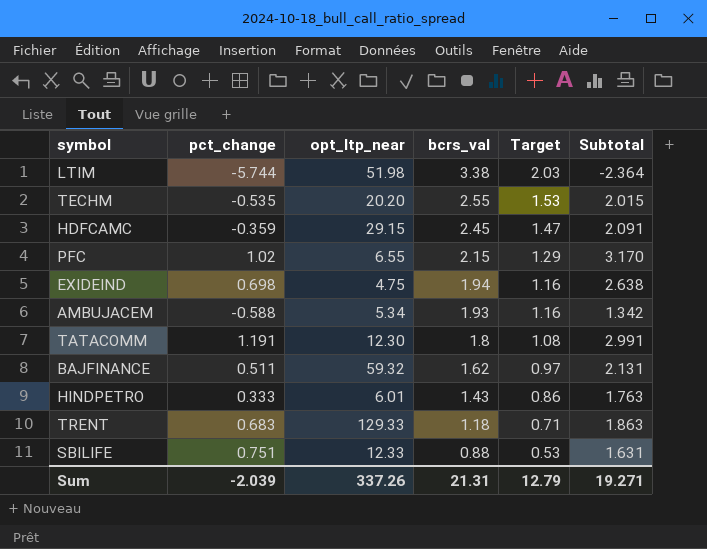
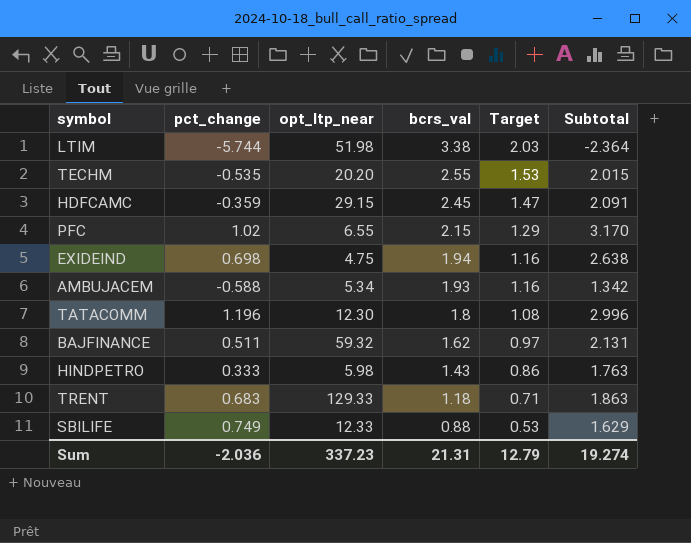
TATACOMM | pct_change: 1.191 -> 1.196
TATACOMM | Subtotal: 2.991 -> 2.996
HINDPETRO | opt_ltp_near: 6.01 -> 5.98
SBILIFE | pct_change: 0.751 -> 0.749
SBILIFE | Subtotal: 1.631 -> 1.629
Sum | pct_change: -2.039 -> -2.036
Sum | opt_ltp_near: 337.26 -> 337.23
Sum | Subtotal: 19.271 -> 19.274

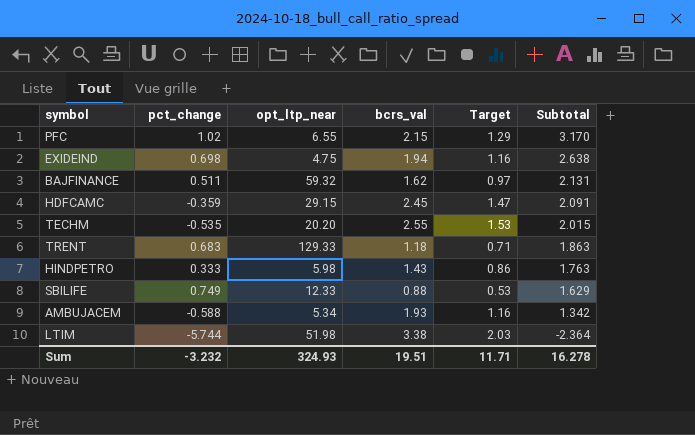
row order: bcrs_val descending -> Subtotal descending
row TATACOMM: 1.196 | 12.30 | 1.8 | 1.08 | 2.996 -> none
Sum | pct_change: -2.036 -> -3.232
Sum | opt_ltp_near: 337.23 -> 324.93
Sum | bcrs_val: 21.31 -> 19.51
Sum | Target: 12.79 -> 11.71
Sum | Subtotal: 19.274 -> 16.278

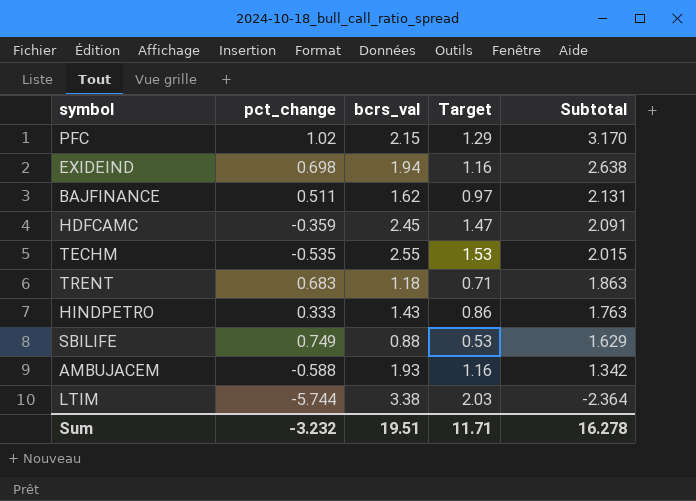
column opt_ltp_near | position: 3 -> none

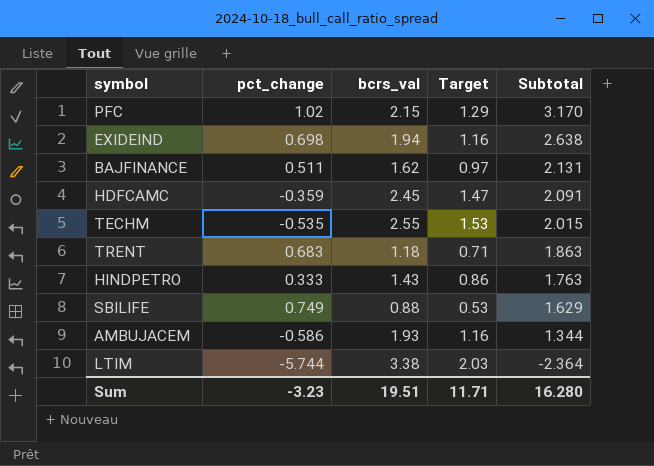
AMBUJACEM | pct_change: -0.588 -> -0.586
AMBUJACEM | Subtotal: 1.342 -> 1.344
Sum | pct_change: -3.232 -> -3.23
Sum | Subtotal: 16.278 -> 16.280

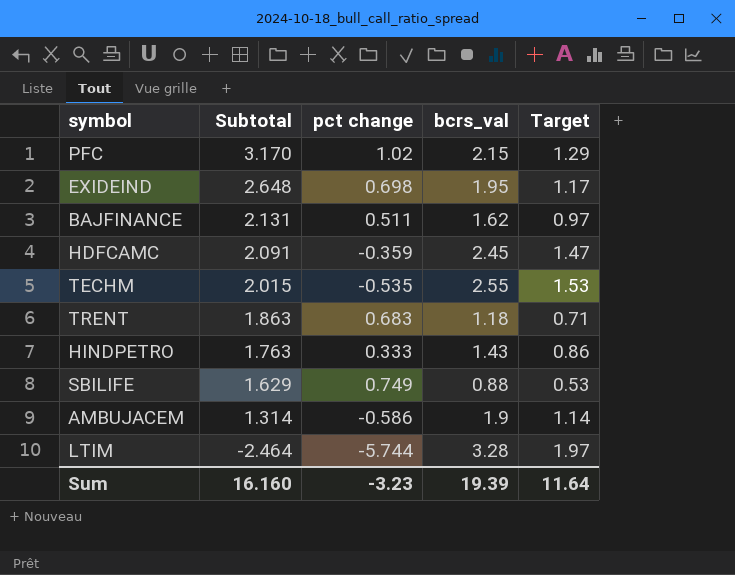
column Subtotal | position: 5 -> 2
column name: pct_change -> pct change
EXIDEIND | Subtotal: 2.638 -> 2.648
EXIDEIND | bcrs_val: 1.94 -> 1.95
EXIDEIND | Target: 1.16 -> 1.17
AMBUJACEM | Subtotal: 1.344 -> 1.314
AMBUJACEM | bcrs_val: 1.93 -> 1.9
AMBUJACEM | Target: 1.16 -> 1.14
LTIM | Subtotal: -2.364 -> -2.464
LTIM | bcrs_val: 3.38 -> 3.28
LTIM | Target: 2.03 -> 1.97
Sum | Subtotal: 16.280 -> 16.160
Sum | bcrs_val: 19.51 -> 19.39
Sum | Target: 11.71 -> 11.64

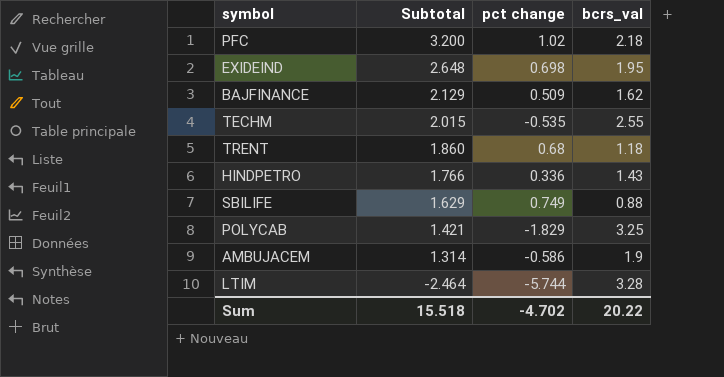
column Target | formula: [bcrs_val] * 0.6 -> none
row HDFCAMC: 2.091 | -0.359 | 2.45 | 1.47 -> none
PFC | Subtotal: 3.170 -> 3.200
PFC | bcrs_val: 2.15 -> 2.18
BAJFINANCE | Subtotal: 2.131 -> 2.129
BAJFINANCE | pct change: 0.511 -> 0.509
TRENT | Subtotal: 1.863 -> 1.860
TRENT | pct change: 0.683 -> 0.68
HINDPETRO | Subtotal: 1.763 -> 1.766
HINDPETRO | pct change: 0.333 -> 0.336
row POLYCAB: none -> 1.421 | -1.829 | 3.25
Sum | Subtotal: 16.160 -> 15.518
Sum | pct change: -3.23 -> -4.702
Sum | bcrs_val: 19.39 -> 20.22

